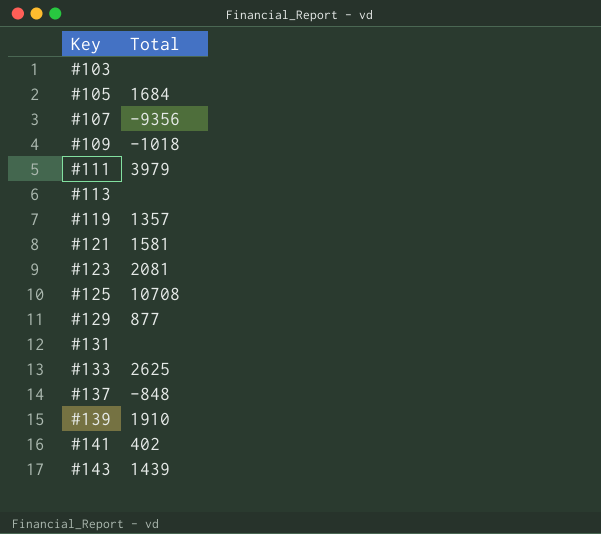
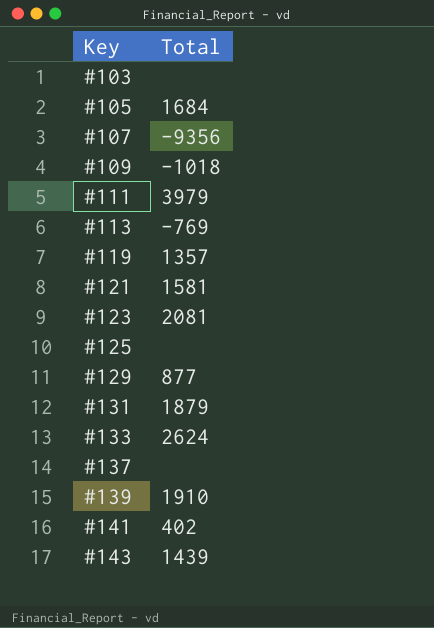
#113 | Total: none -> -769
#125 | Total: 10708 -> none
#131 | Total: none -> 1879
#133 | Total: 2625 -> 2624
#137 | Total: -848 -> none

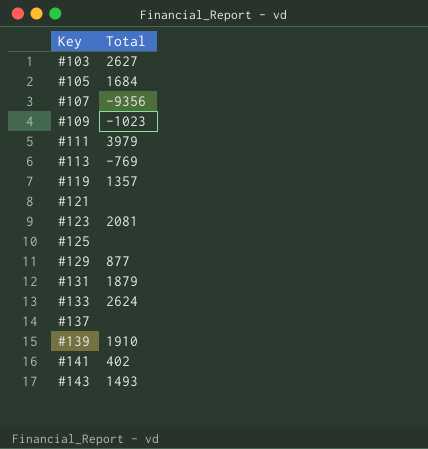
#103 | Total: none -> 2627
#109 | Total: -1018 -> -1023
#121 | Total: 1581 -> none
#143 | Total: 1439 -> 1493

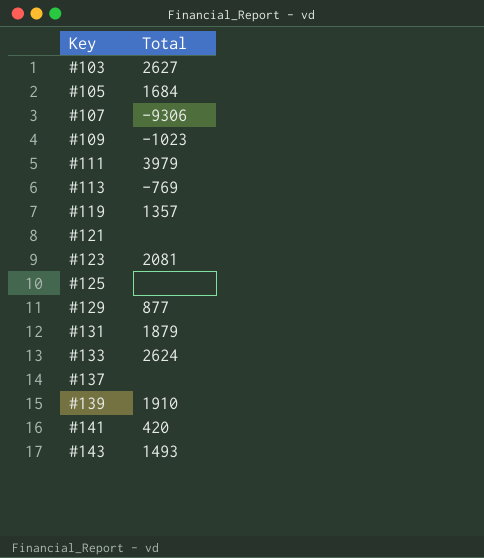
#107 | Total: -9356 -> -9306
#141 | Total: 402 -> 420

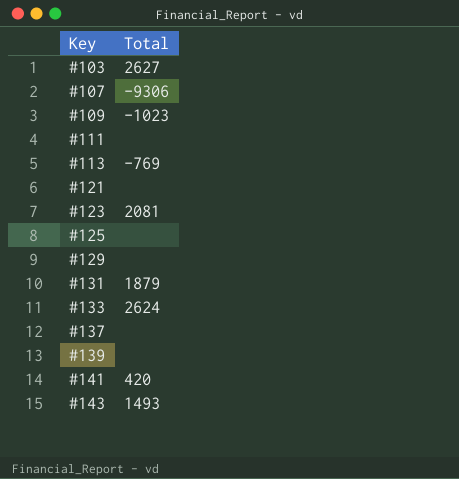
row #105: 1684 -> none
row #119: 1357 -> none
#111 | Total: 3979 -> none
#129 | Total: 877 -> none
#139 | Total: 1910 -> none

